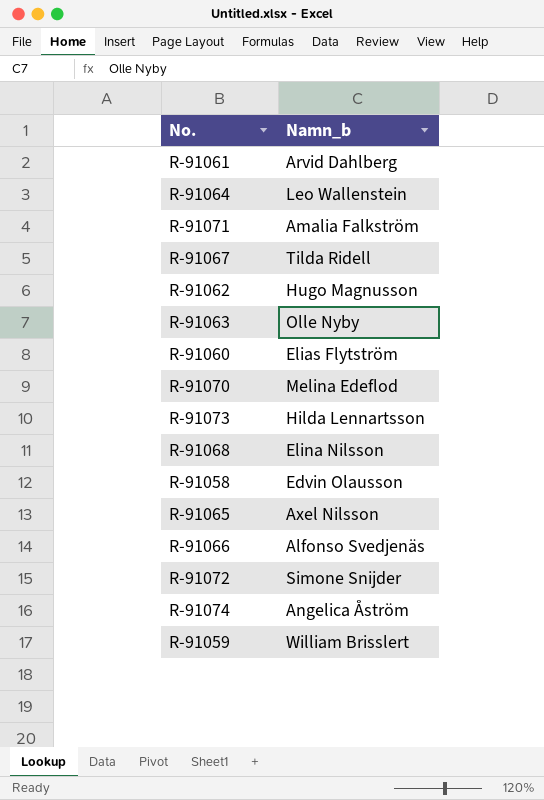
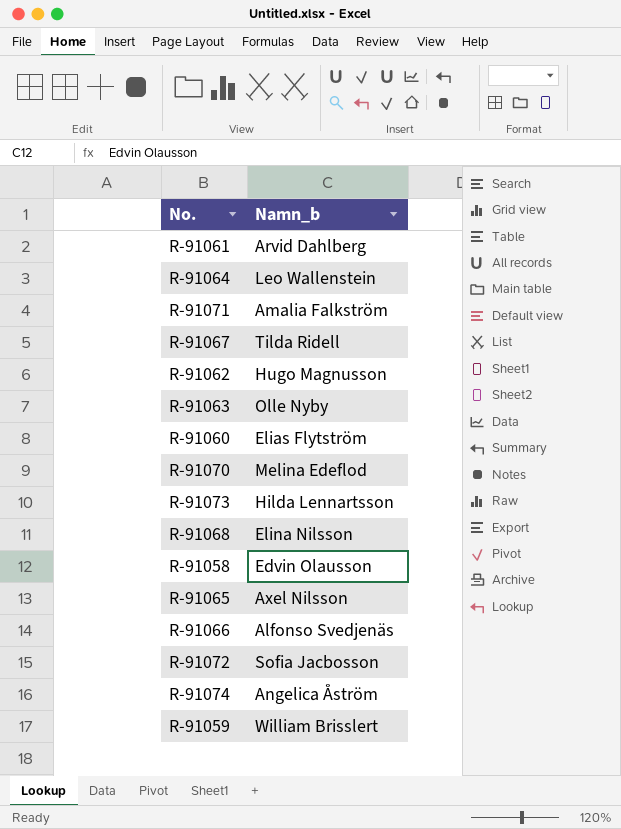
R-91072 | Namn_b: Simone Snijder -> Sofia Jacbosson

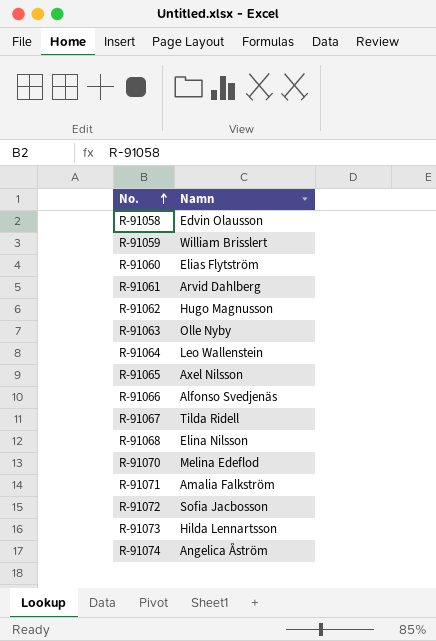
row order: none -> No. ascending
column name: Namn_b -> Namn

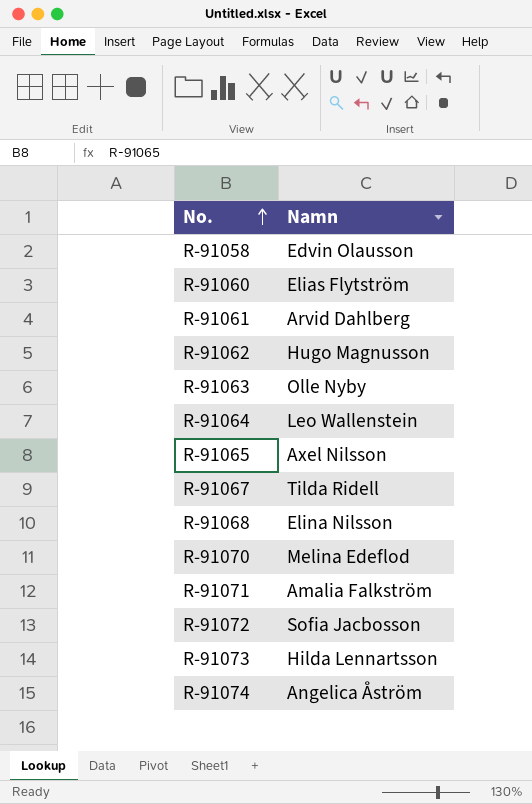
row R-91059: William Brisslert -> none
row R-91066: Alfonso Svedjenäs -> none

